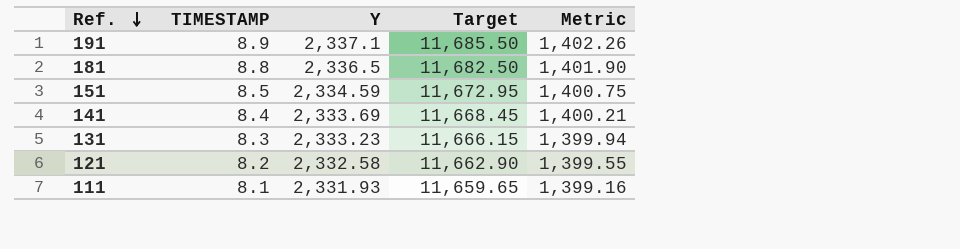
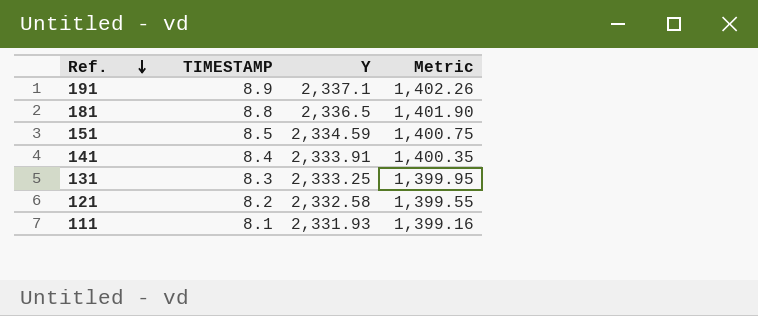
column Target | formula: [Y] * 5 -> none
141 | Y: 2,333.69 -> 2,333.91
141 | Metric: 1,400.21 -> 1,400.35
131 | Y: 2,333.23 -> 2,333.25
131 | Metric: 1,399.94 -> 1,399.95

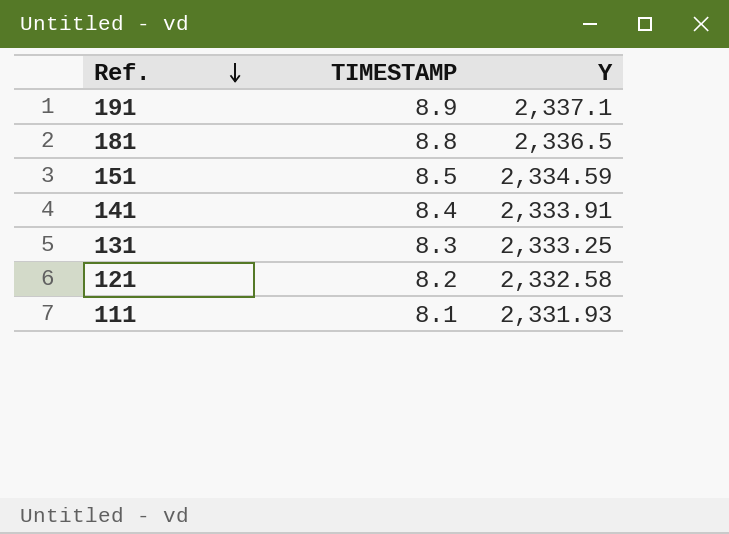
column Metric | formula: [Y] * 0.6 -> none

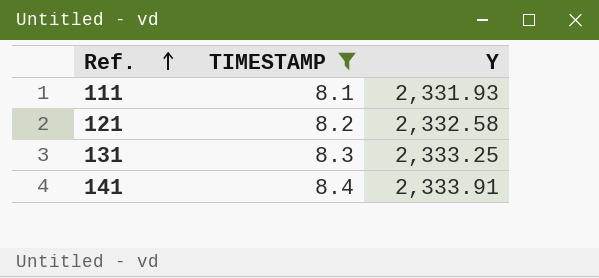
filter: none -> TIMESTAMP <= 8.4
row order: Ref. descending -> Ref. ascending

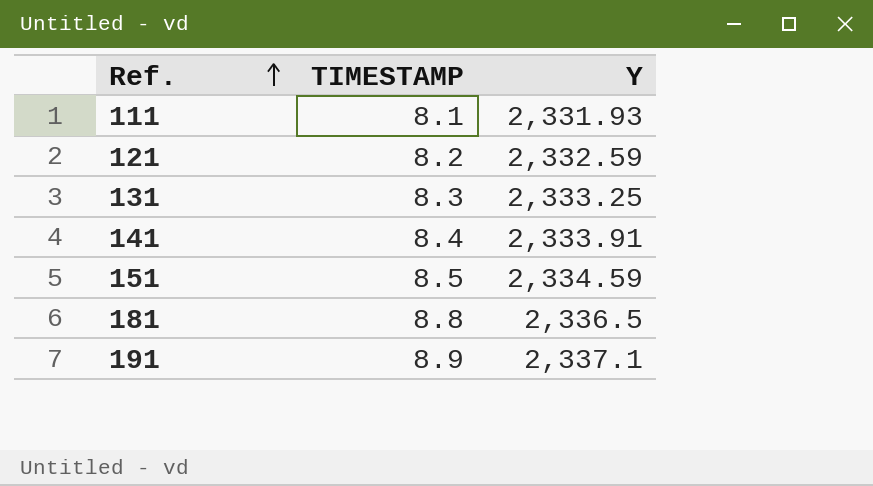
filter: TIMESTAMP <= 8.4 -> none
121 | Y: 2,332.58 -> 2,332.59

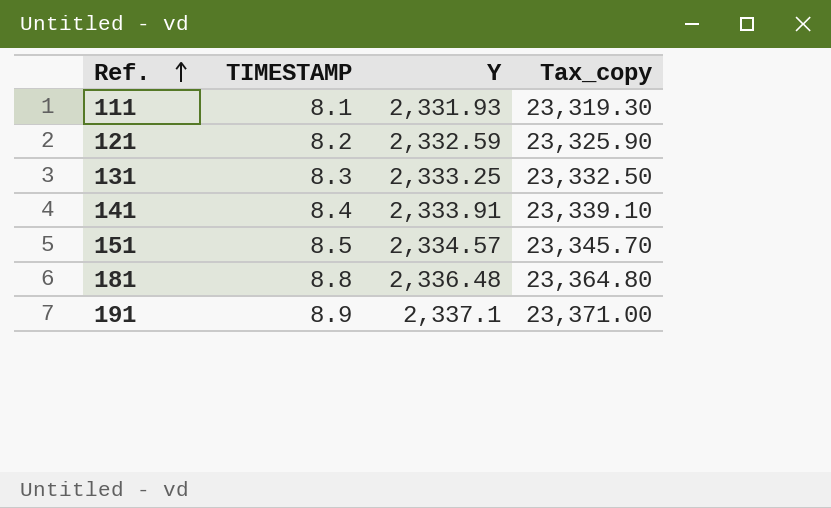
column Tax_copy | formula: none -> [Y] * 10
151 | Y: 2,334.59 -> 2,334.57
181 | Y: 2,336.5 -> 2,336.48

